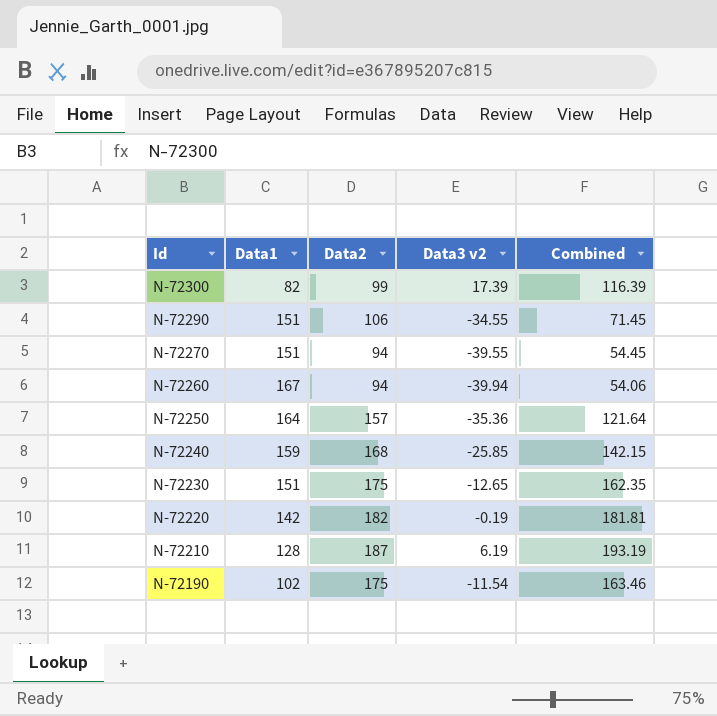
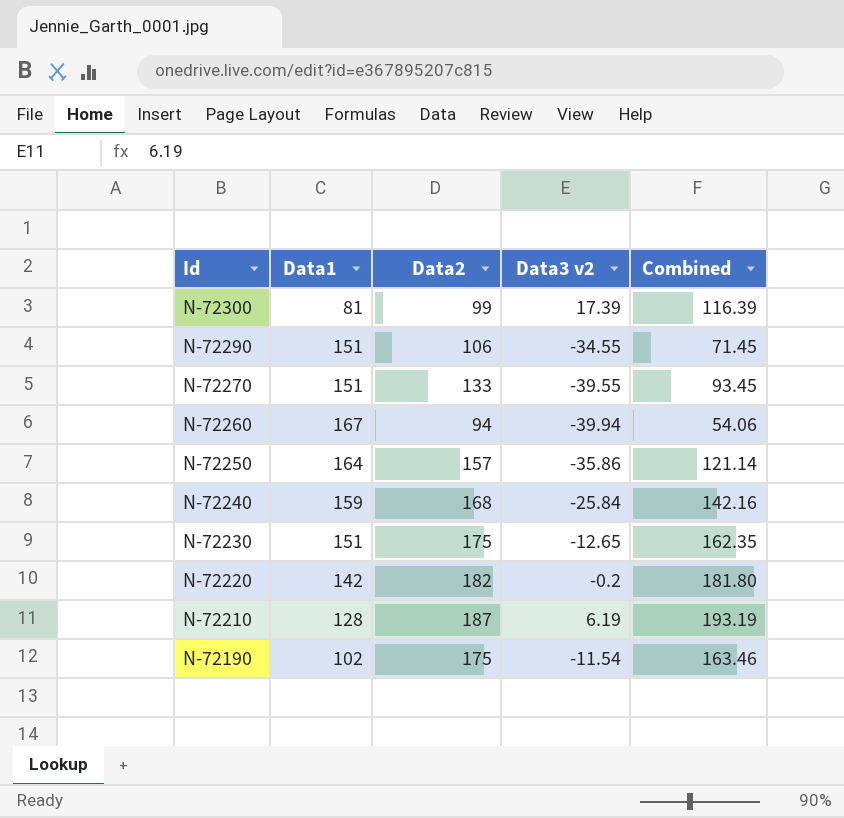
N-72300 | Data1: 82 -> 81
N-72270 | Data2: 94 -> 133
N-72270 | Combined: 54.45 -> 93.45
N-72250 | Data3 v2: -35.36 -> -35.86
N-72250 | Combined: 121.64 -> 121.14
N-72240 | Data3 v2: -25.85 -> -25.84
N-72240 | Combined: 142.15 -> 142.16
N-72220 | Data3 v2: -0.19 -> -0.2
N-72220 | Combined: 181.81 -> 181.80

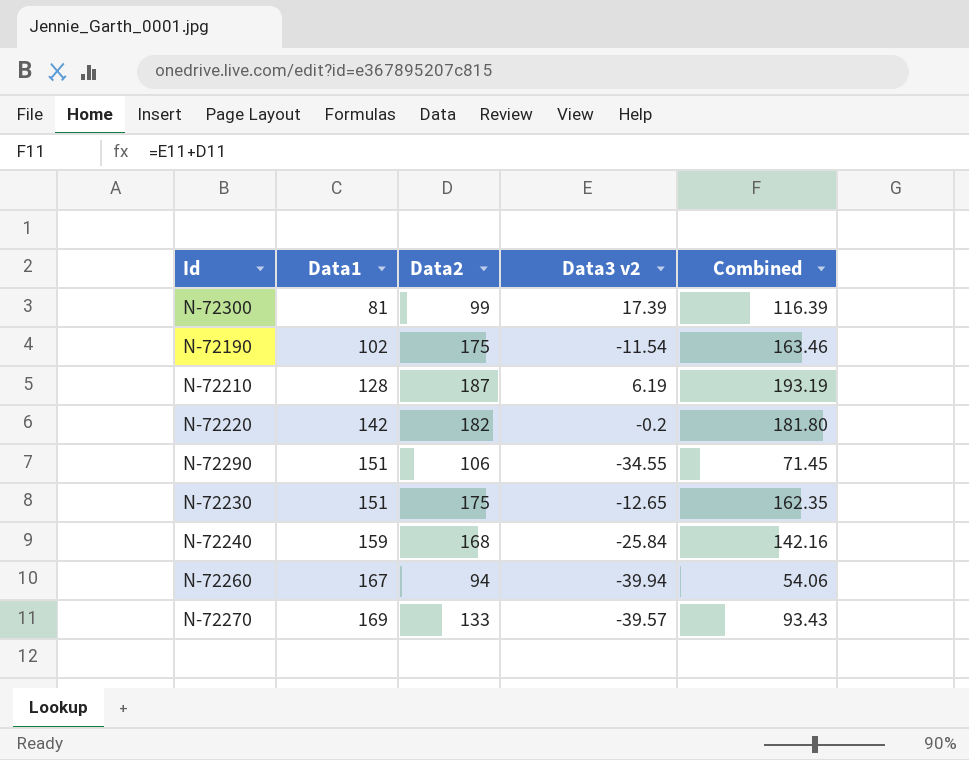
row order: Id descending -> Data1 ascending
row N-72250: 164 | 157 | -35.86 | 121.14 -> none
N-72270 | Data1: 151 -> 169
N-72270 | Data3 v2: -39.55 -> -39.57
N-72270 | Combined: 93.45 -> 93.43

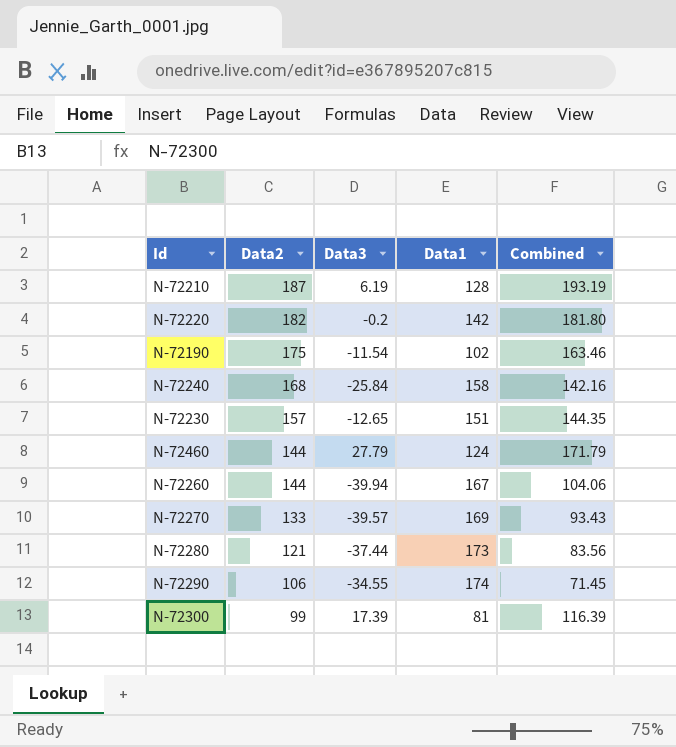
row order: Data1 ascending -> Data2 descending
column name: Data3 v2 -> Data3
column Data1 | position: 2 -> 4
N-72240 | Data1: 159 -> 158
N-72230 | Data2: 175 -> 157
N-72230 | Combined: 162.35 -> 144.35
row N-72460: none -> 144 | 27.79 | 124 | 171.79
N-72260 | Data2: 94 -> 144
N-72260 | Combined: 54.06 -> 104.06
row N-72280: none -> 121 | -37.44 | 173 | 83.56
N-72290 | Data1: 151 -> 174

